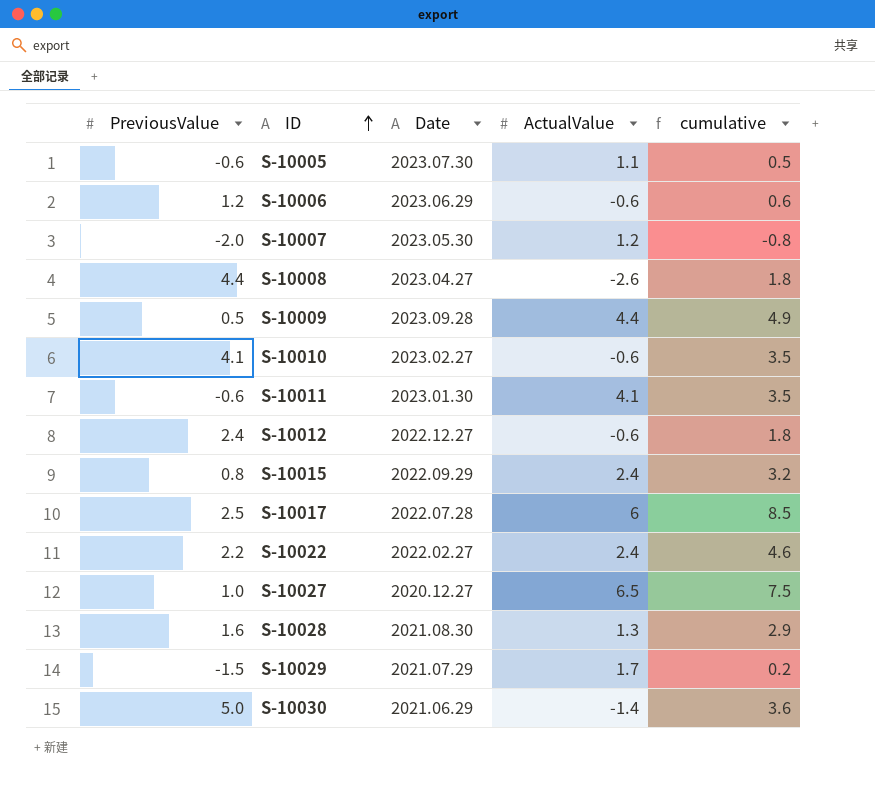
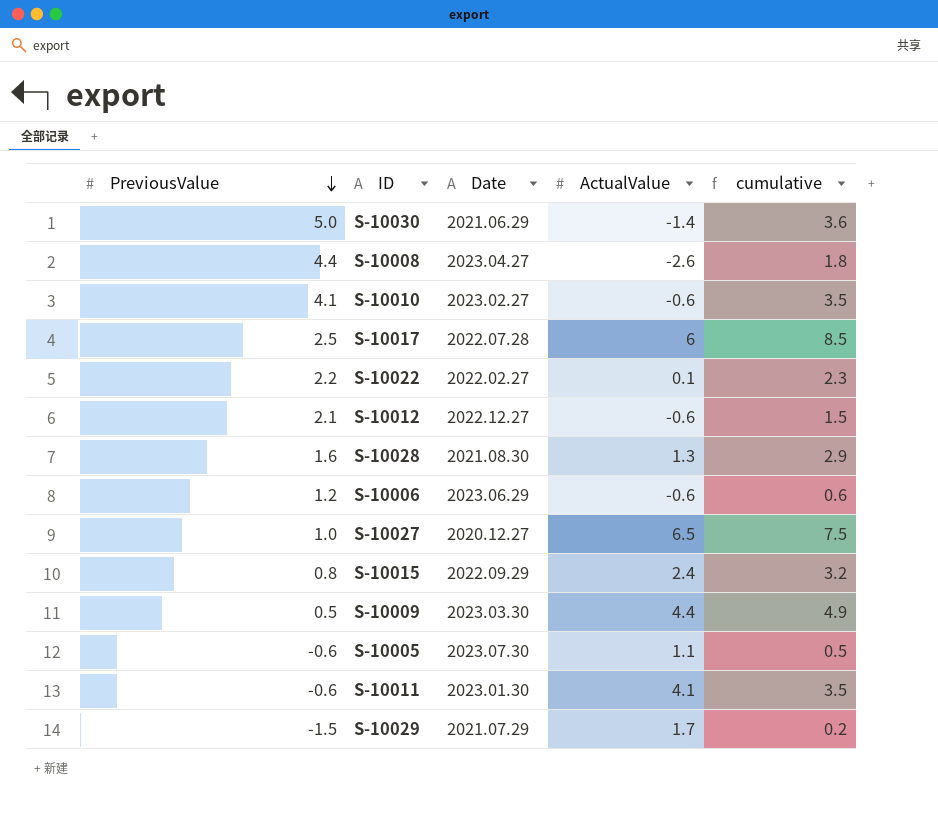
row order: ID ascending -> PreviousValue descending
row S-10007: -2.0 | 2023.05.30 | 1.2 | -0.8 -> none
S-10022 | ActualValue: 2.4 -> 0.1
S-10022 | cumulative: 4.6 -> 2.3
S-10012 | PreviousValue: 2.4 -> 2.1
S-10012 | cumulative: 1.8 -> 1.5
S-10009 | Date: 2023.09.28 -> 2023.03.30

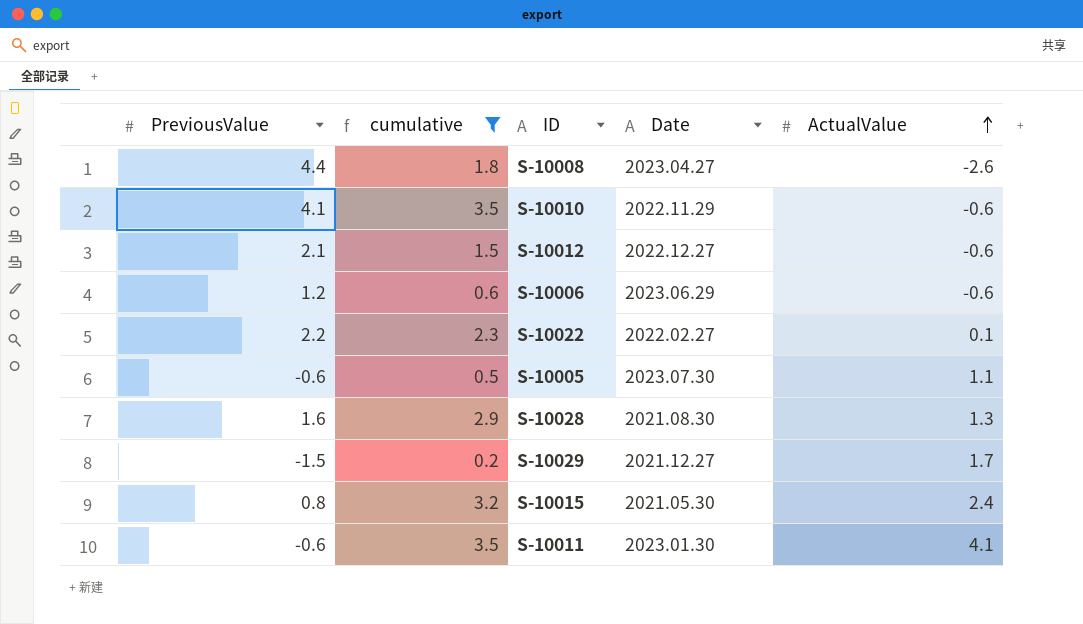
filter: none -> cumulative <= 3.5
row order: PreviousValue descending -> ActualValue ascending
column cumulative | position: 5 -> 2
S-10010 | Date: 2023.02.27 -> 2022.11.29
S-10029 | Date: 2021.07.29 -> 2021.12.27
S-10015 | Date: 2022.09.29 -> 2021.05.30

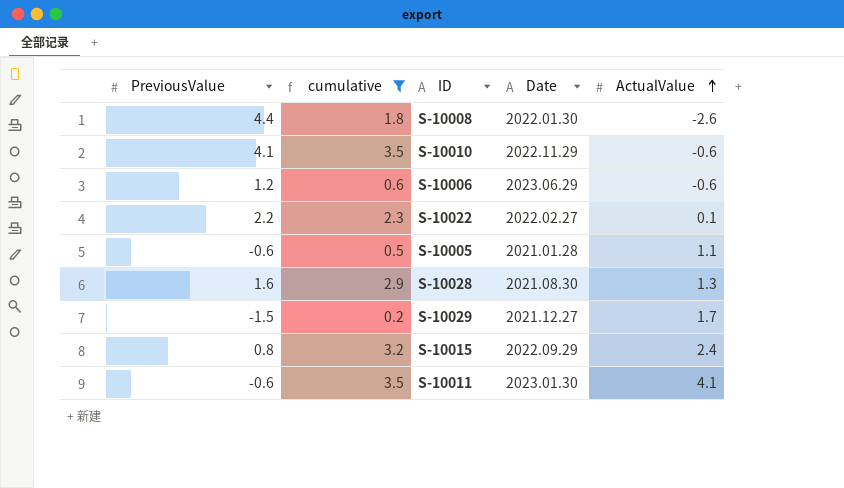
row S-10012: 2.1 | 1.5 | 2022.12.27 | -0.6 -> none
S-10008 | Date: 2023.04.27 -> 2022.01.30
S-10005 | Date: 2023.07.30 -> 2021.01.28
S-10015 | Date: 2021.05.30 -> 2022.09.29

